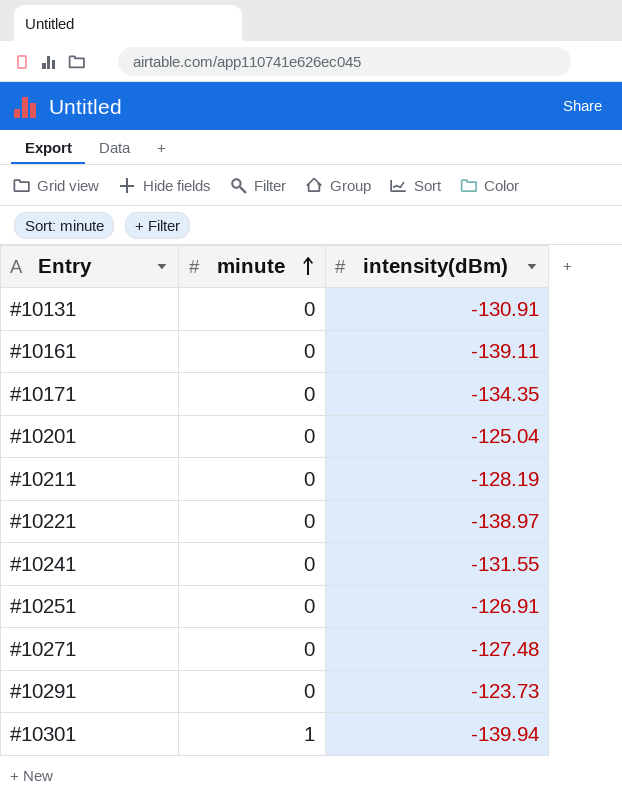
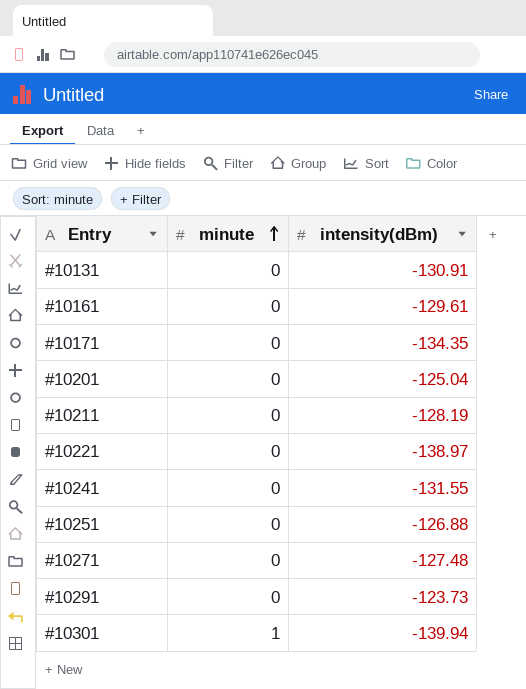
#10161 | intensity(dBm): -139.11 -> -129.61
#10251 | intensity(dBm): -126.91 -> -126.88

